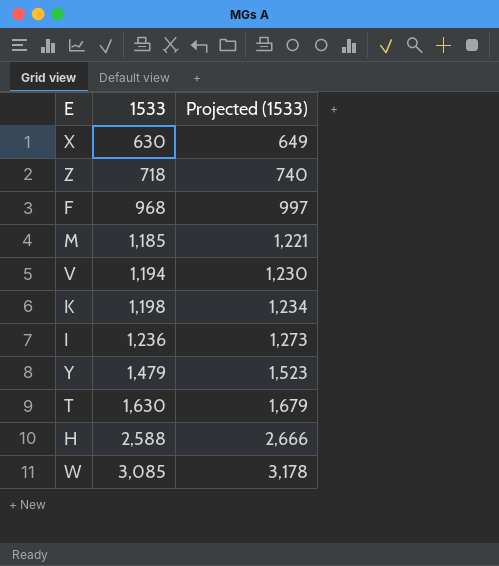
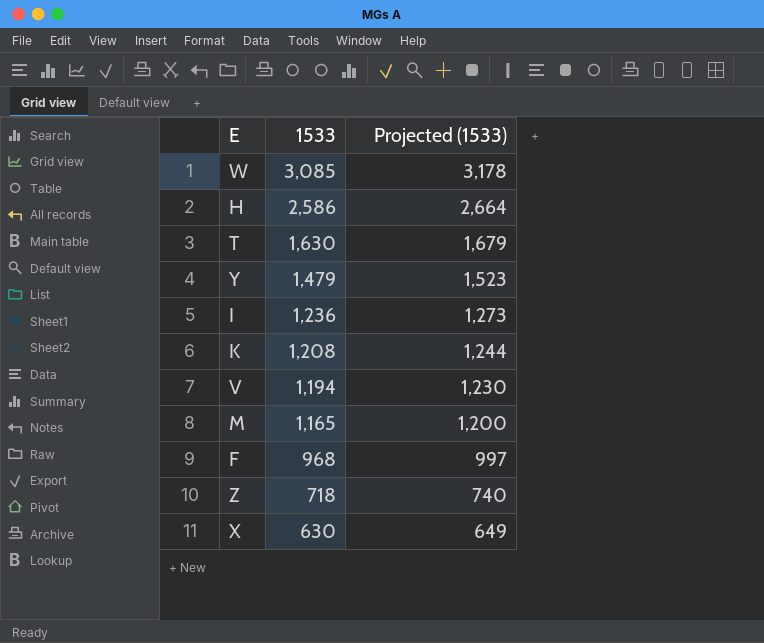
row order: 1533 ascending -> 1533 descending
H | 1533: 2,588 -> 2,586
H | Projected (1533): 2,666 -> 2,664
K | 1533: 1,198 -> 1,208
K | Projected (1533): 1,234 -> 1,244
M | 1533: 1,185 -> 1,165
M | Projected (1533): 1,221 -> 1,200

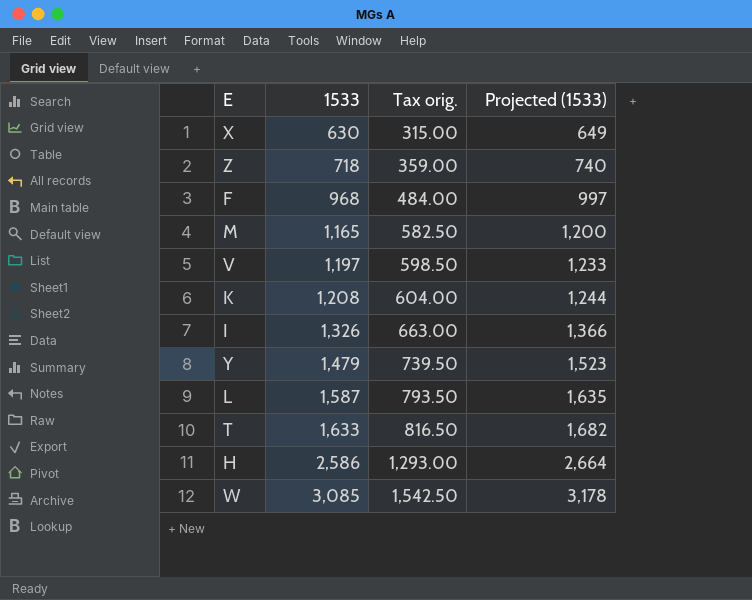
row order: 1533 descending -> 1533 ascending
column Tax orig. | formula: none -> [1533] * 0.5
V | 1533: 1,194 -> 1,197
V | Projected (1533): 1,230 -> 1,233
I | 1533: 1,236 -> 1,326
I | Projected (1533): 1,273 -> 1,366
row L: none -> 1,587 | 793.50 | 1,635
T | 1533: 1,630 -> 1,633
T | Projected (1533): 1,679 -> 1,682

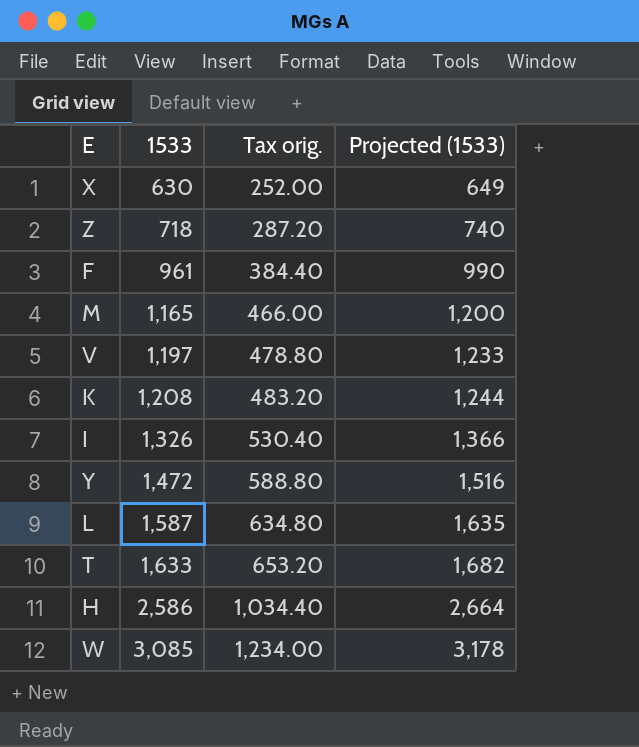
column Tax orig. | formula: [1533] * 0.5 -> [1533] * 0.4
F | 1533: 968 -> 961
F | Projected (1533): 997 -> 990
Y | 1533: 1,479 -> 1,472
Y | Projected (1533): 1,523 -> 1,516

